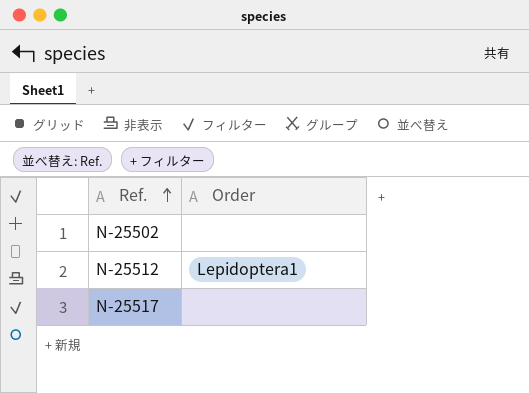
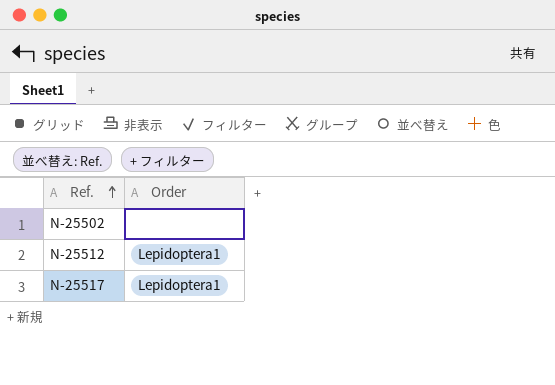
N-25517 | Order: none -> Lepidoptera1

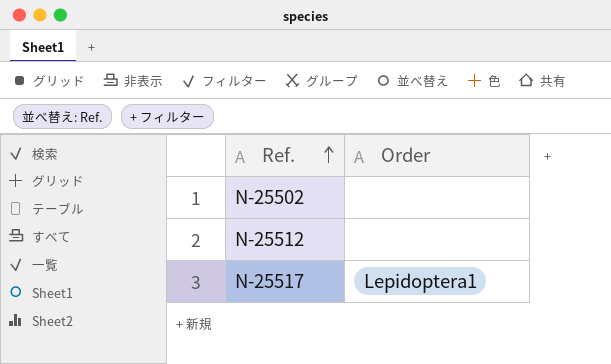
N-25512 | Order: Lepidoptera1 -> none

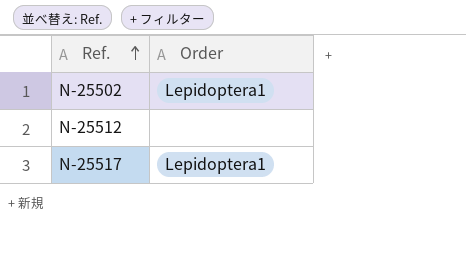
N-25502 | Order: none -> Lepidoptera1

